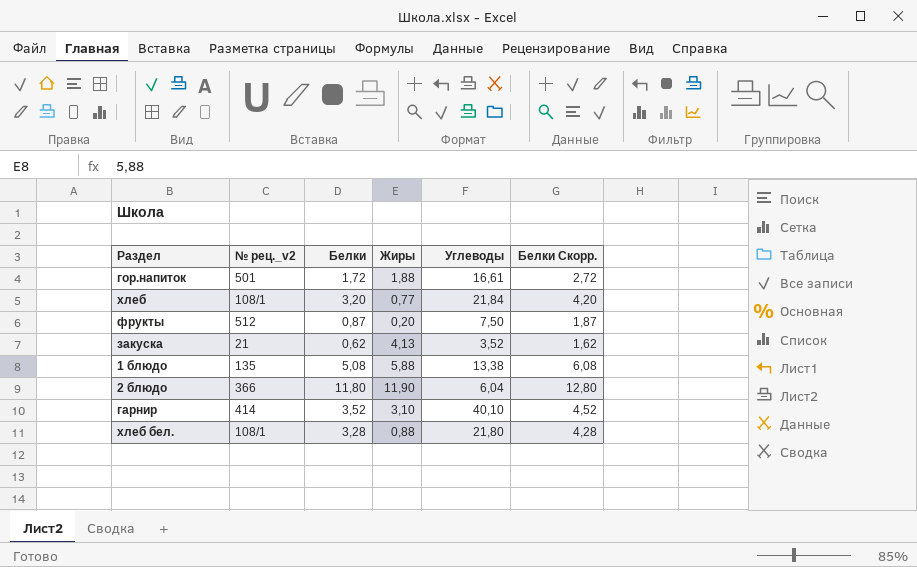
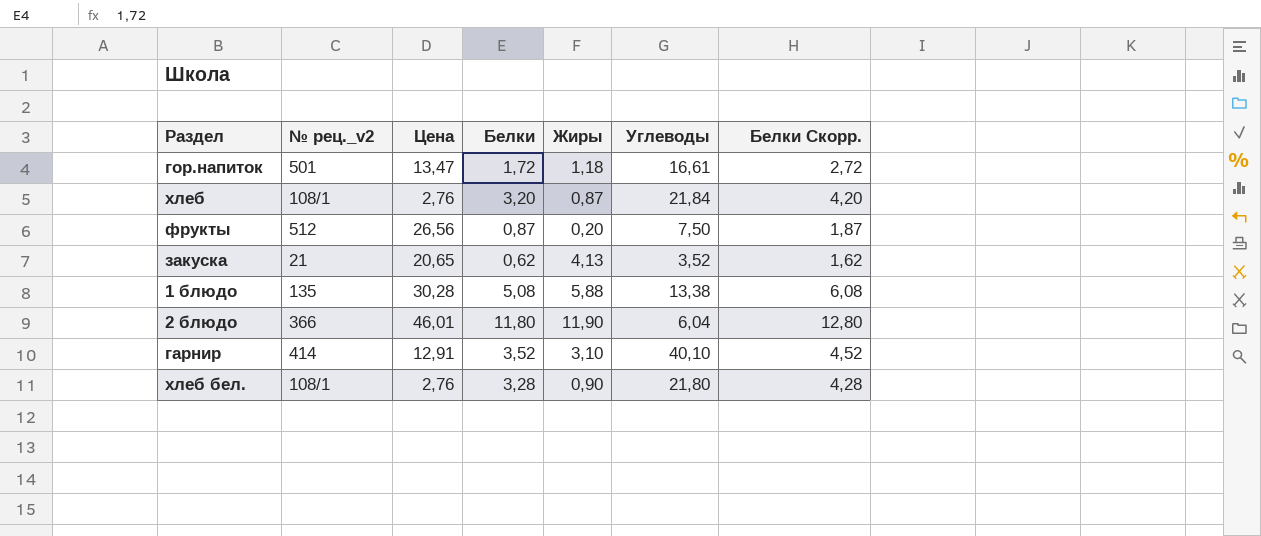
column Цена | position: none -> 3
гор.напиток | Жиры: 1,88 -> 1,18
хлеб | Жиры: 0,77 -> 0,87
хлеб бел. | Жиры: 0,88 -> 0,90

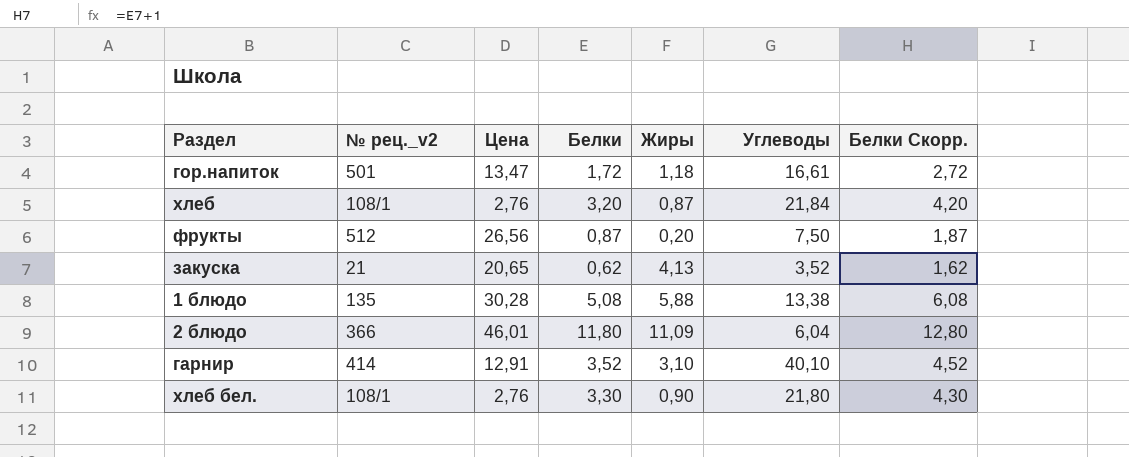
2 блюдо | Жиры: 11,90 -> 11,09
хлеб бел. | Белки: 3,28 -> 3,30
хлеб бел. | Белки Скорр.: 4,28 -> 4,30

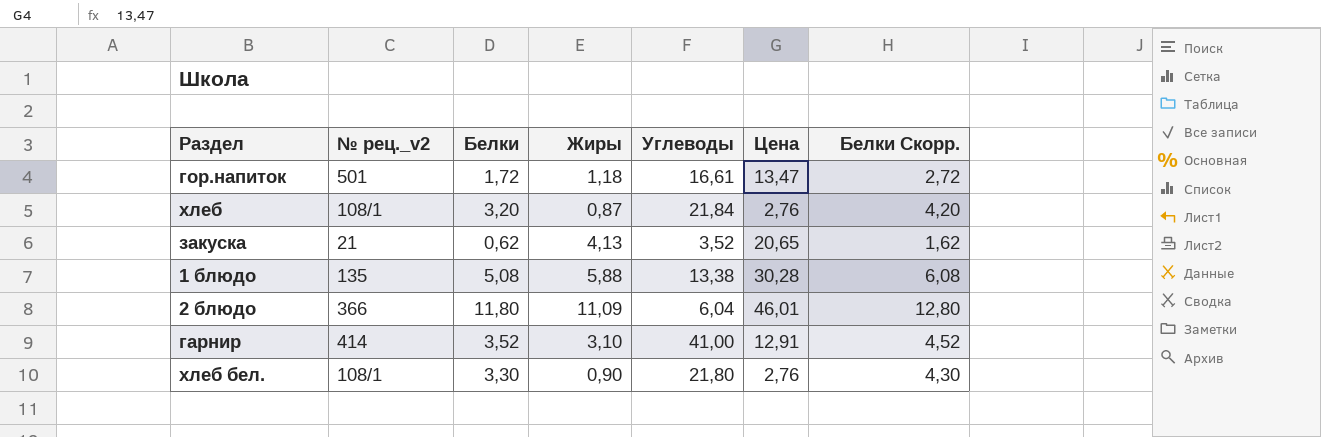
column Цена | position: 3 -> 6
row фрукты: 512 | 26,56 | 0,87 | 0,20 | 7,50 | 1,87 -> none
гарнир | Углеводы: 40,10 -> 41,00

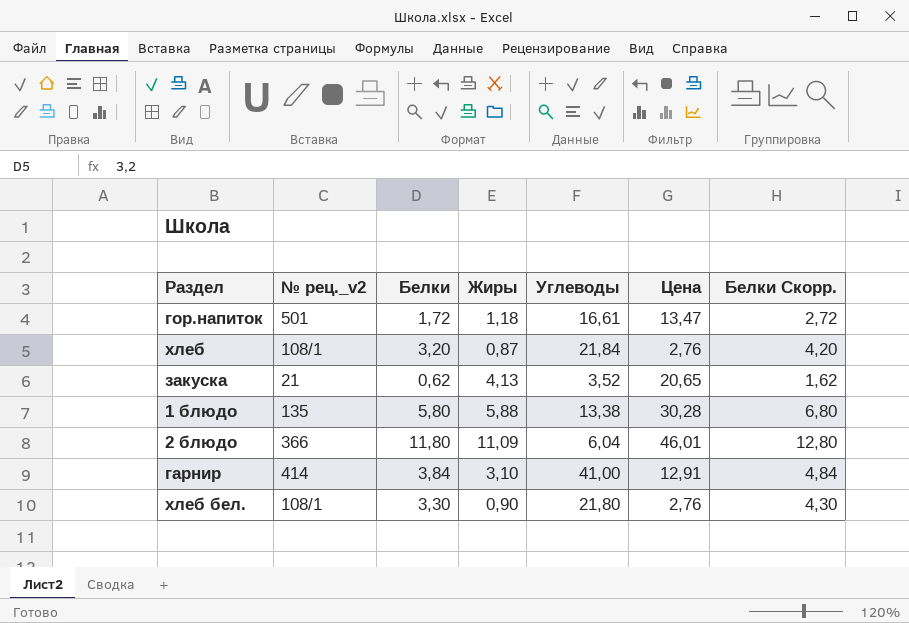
1 блюдо | Белки: 5,08 -> 5,80
1 блюдо | Белки Скорр.: 6,08 -> 6,80
гарнир | Белки: 3,52 -> 3,84
гарнир | Белки Скорр.: 4,52 -> 4,84

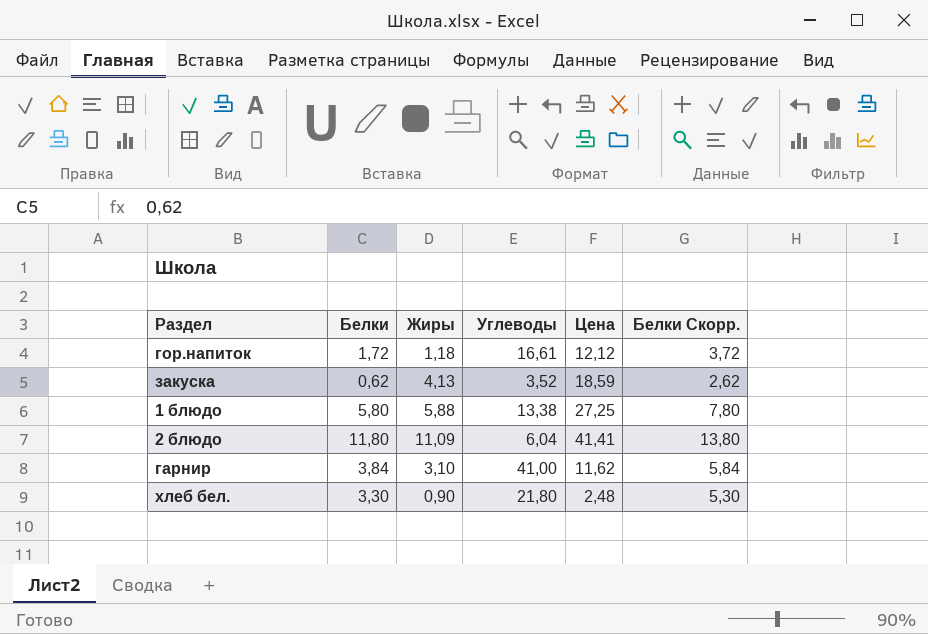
column № рец._v2 | position: 2 -> none
column Белки Скорр. | formula: [Белки] + 1 -> [Белки] + 2
row хлеб: 108/1 | 3,20 | 0,87 | 21,84 | 2,76 | 4,20 -> none
гор.напиток | Цена: 13,47 -> 12,12
закуска | Цена: 20,65 -> 18,59
1 блюдо | Цена: 30,28 -> 27,25
2 блюдо | Цена: 46,01 -> 41,41
гарнир | Цена: 12,91 -> 11,62
хлеб бел. | Цена: 2,76 -> 2,48

